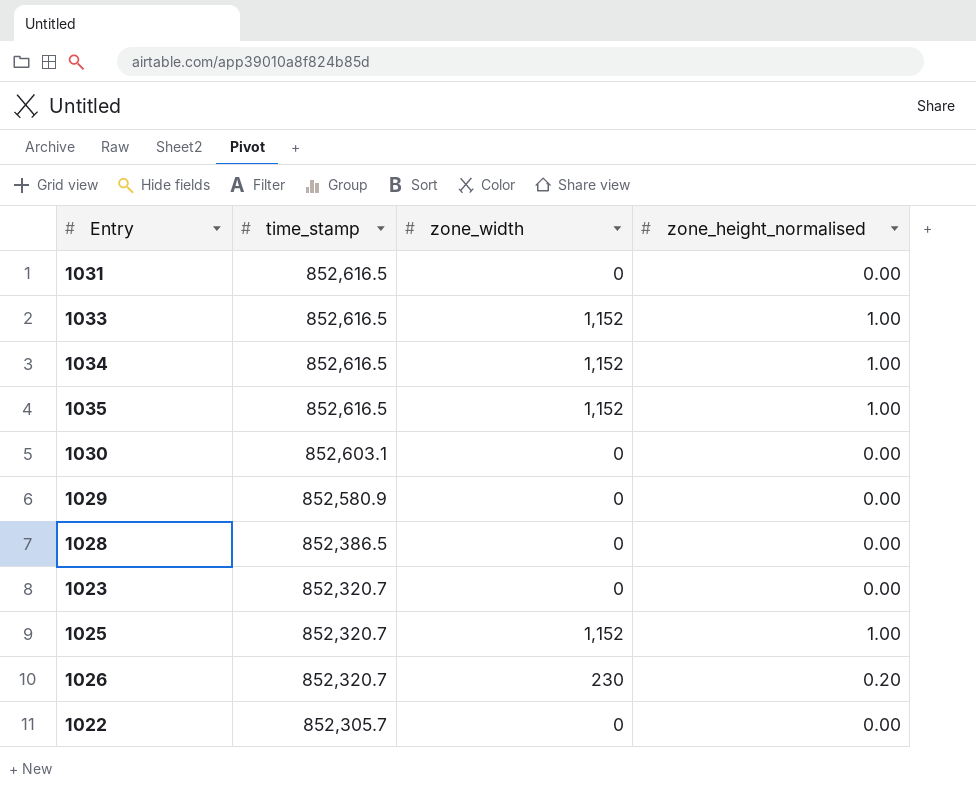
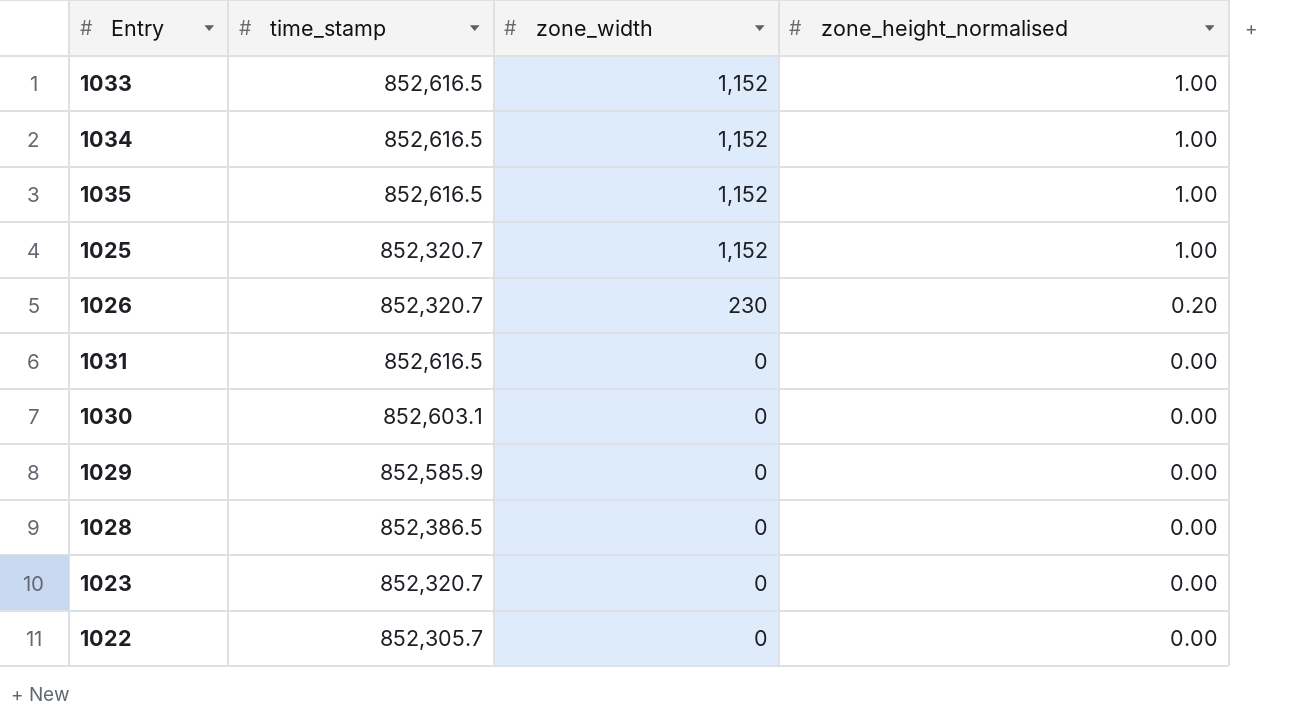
row order: time_stamp descending -> zone_width descending
1029 | time_stamp: 852,580.9 -> 852,585.9

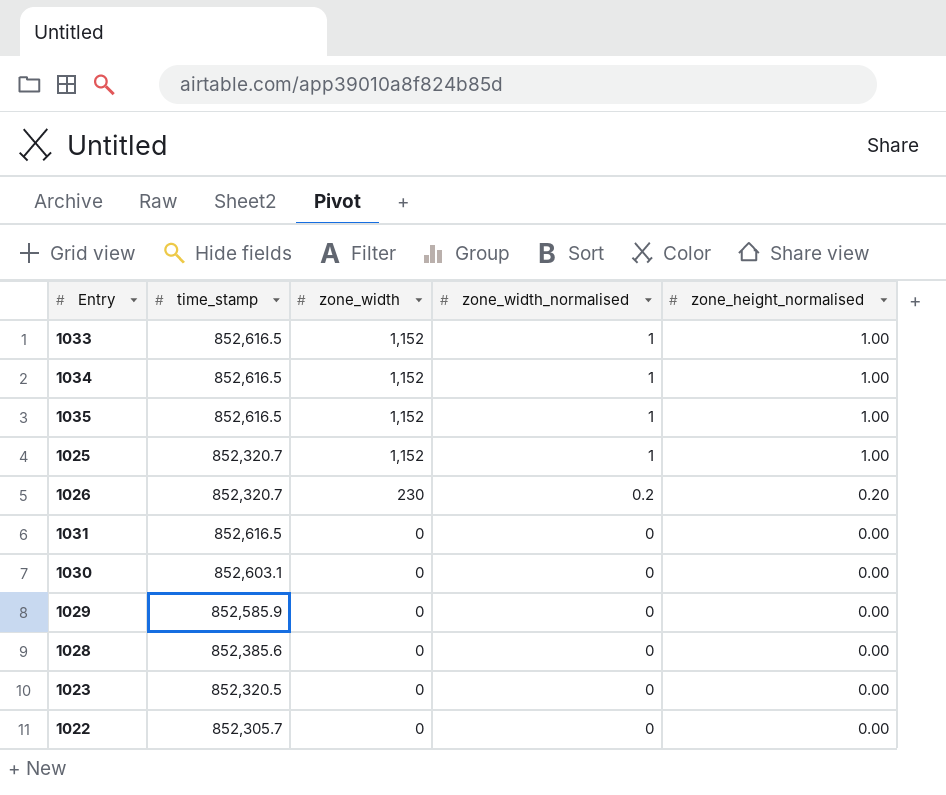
column zone_width_normalised | position: none -> 4
1028 | time_stamp: 852,386.5 -> 852,385.6
1023 | time_stamp: 852,320.7 -> 852,320.5

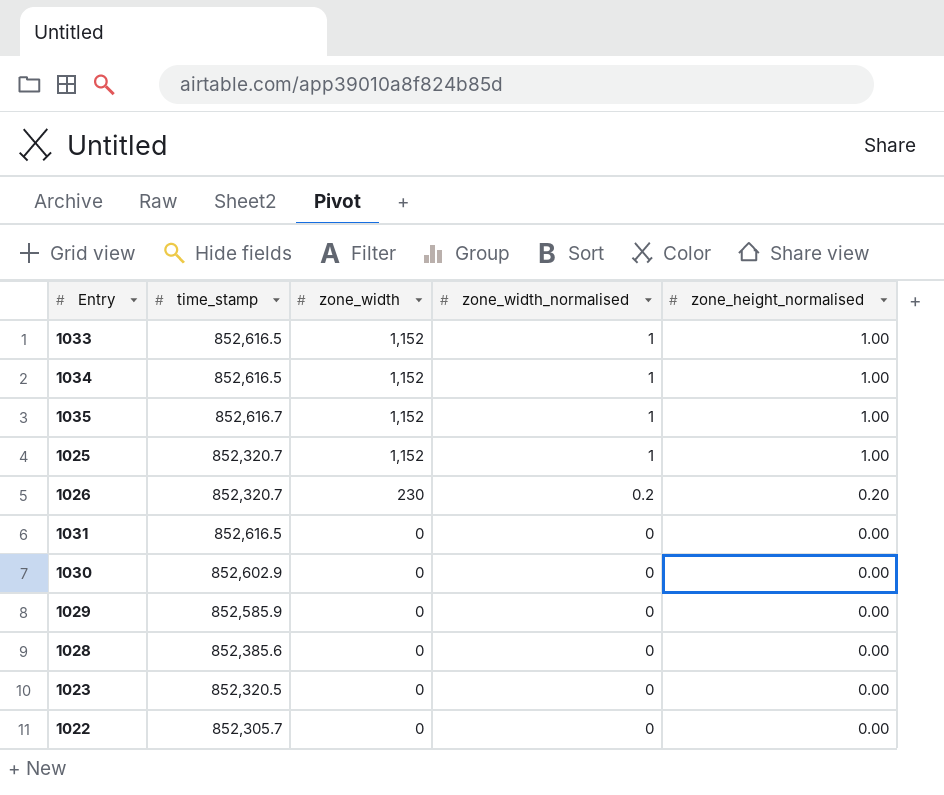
1035 | time_stamp: 852,616.5 -> 852,616.7
1030 | time_stamp: 852,603.1 -> 852,602.9

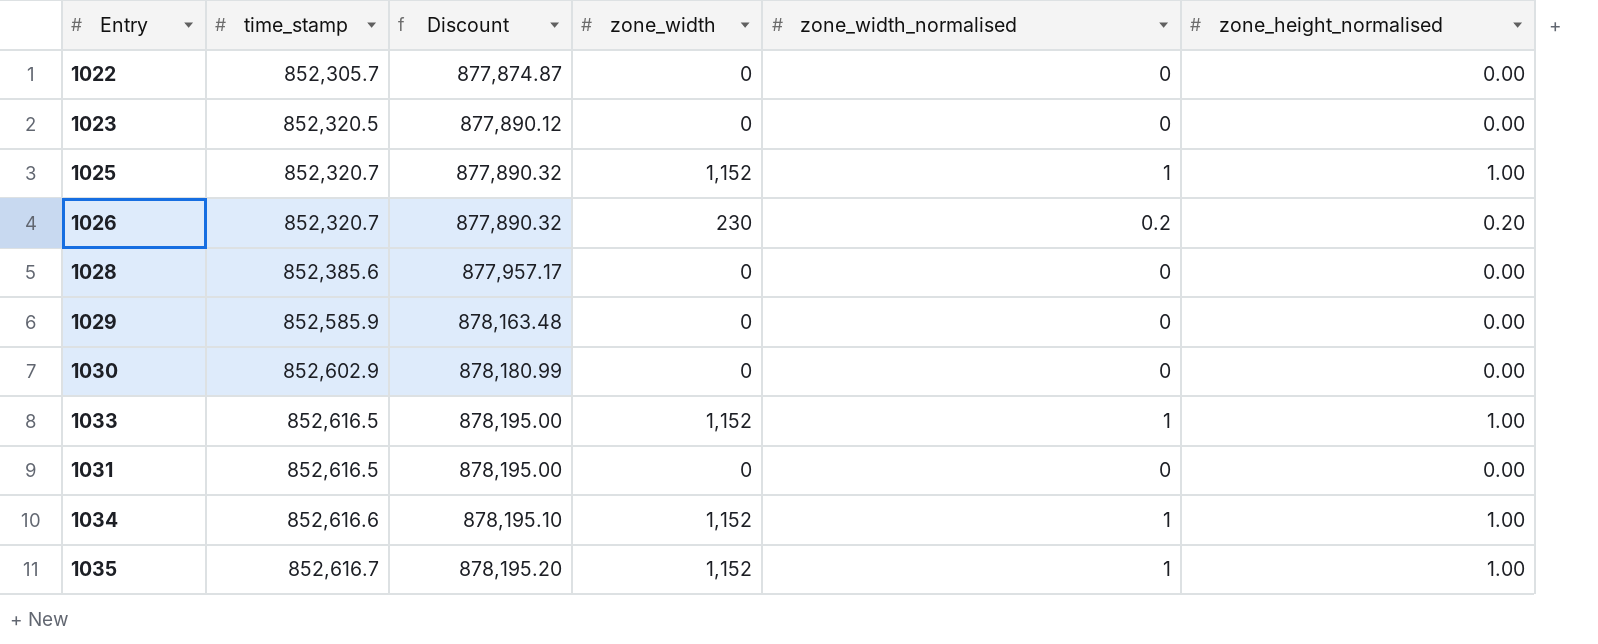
row order: zone_width descending -> time_stamp ascending
column Discount | formula: none -> [time_stamp] * 1.03
1034 | time_stamp: 852,616.5 -> 852,616.6

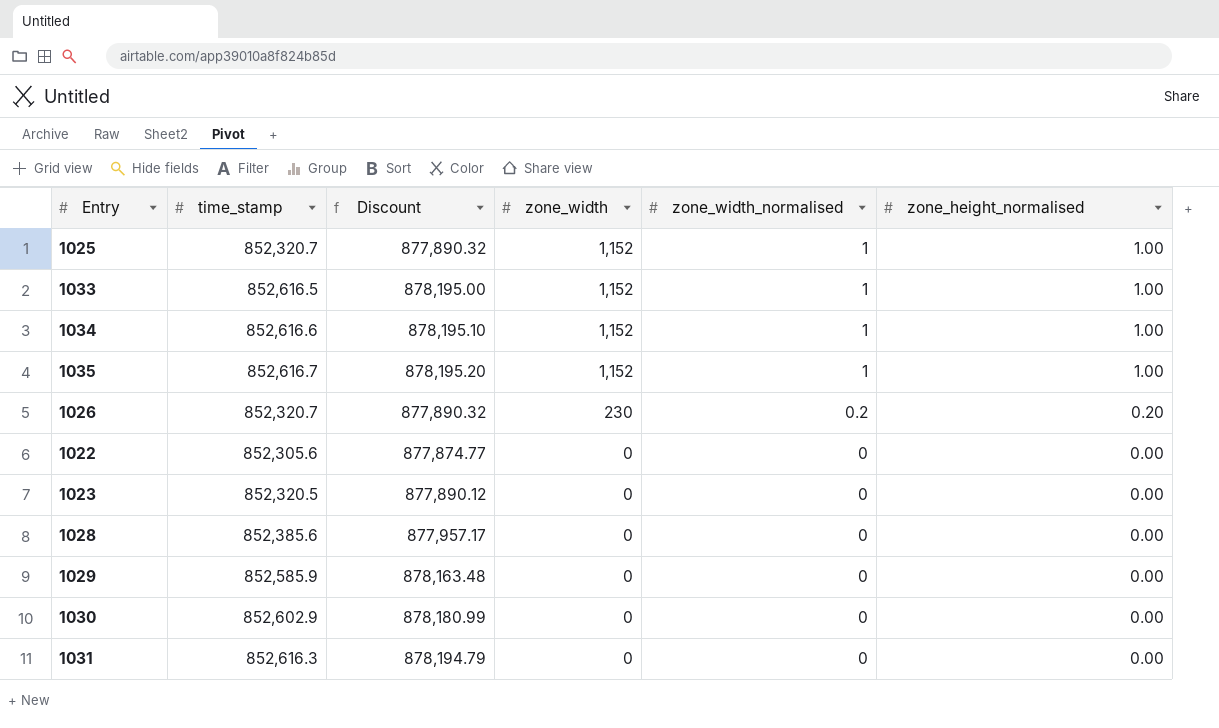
row order: time_stamp ascending -> zone_width descending
1022 | time_stamp: 852,305.7 -> 852,305.6
1022 | Discount: 877,874.87 -> 877,874.77
1031 | time_stamp: 852,616.5 -> 852,616.3
1031 | Discount: 878,195.00 -> 878,194.79

